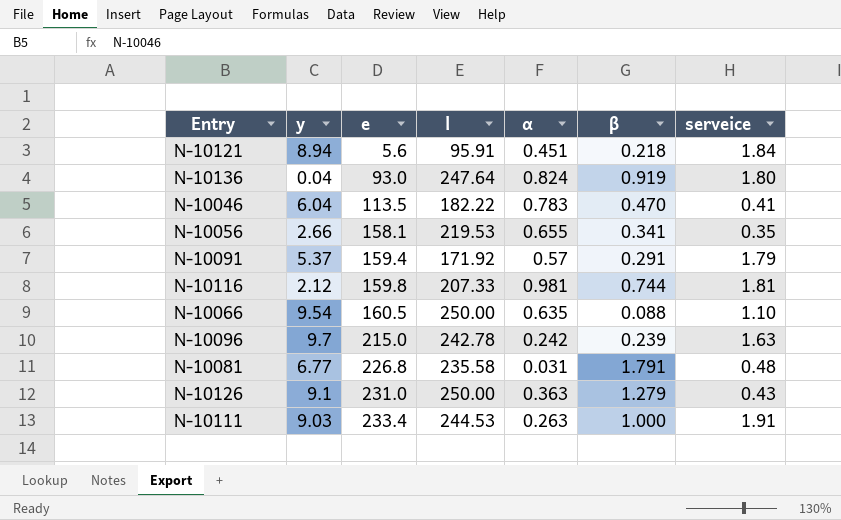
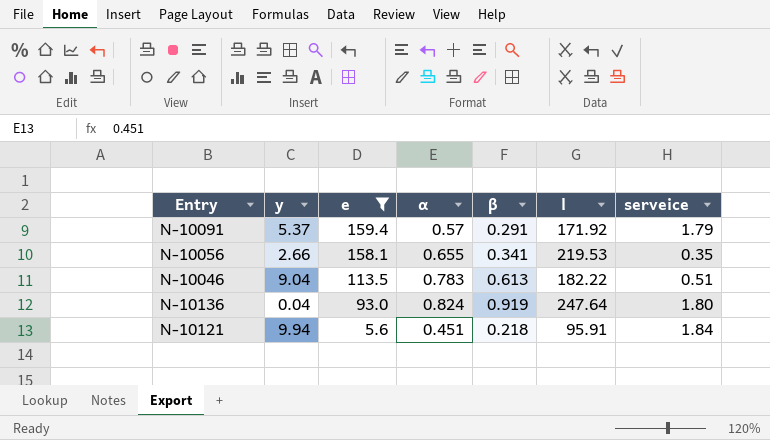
filter: none -> e <= 159.4
row order: e ascending -> e descending
column l | position: 4 -> 6
N-10046 | y: 6.04 -> 9.04
N-10046 | β: 0.470 -> 0.613
N-10046 | serveice: 0.41 -> 0.51
N-10121 | y: 8.94 -> 9.94

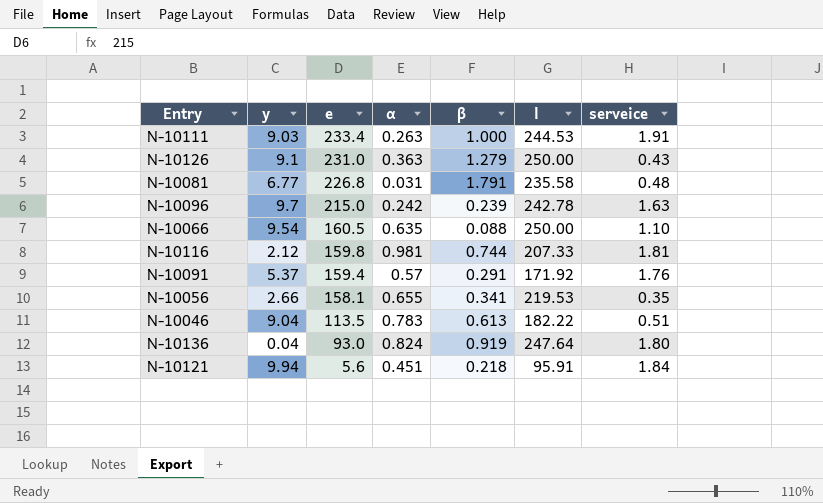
filter: e <= 159.4 -> none
N-10091 | serveice: 1.79 -> 1.76

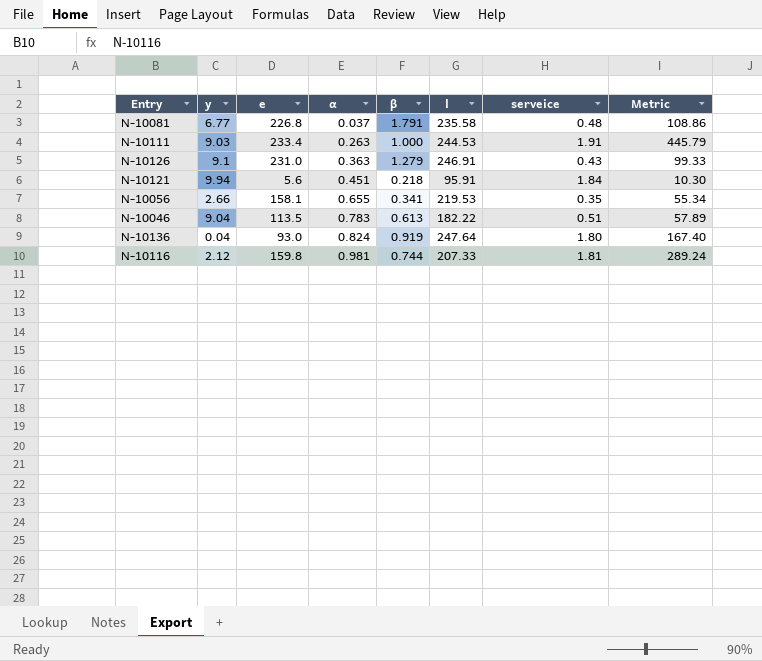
row order: e descending -> α ascending
column Metric | formula: none -> [e] * [serveice]
row N-10096: 9.7 | 215.0 | 0.242 | 0.239 | 242.78 | 1.63 -> none
row N-10066: 9.54 | 160.5 | 0.635 | 0.088 | 250.00 | 1.10 -> none
row N-10091: 5.37 | 159.4 | 0.57 | 0.291 | 171.92 | 1.76 -> none
N-10081 | α: 0.031 -> 0.037
N-10126 | l: 250.00 -> 246.91

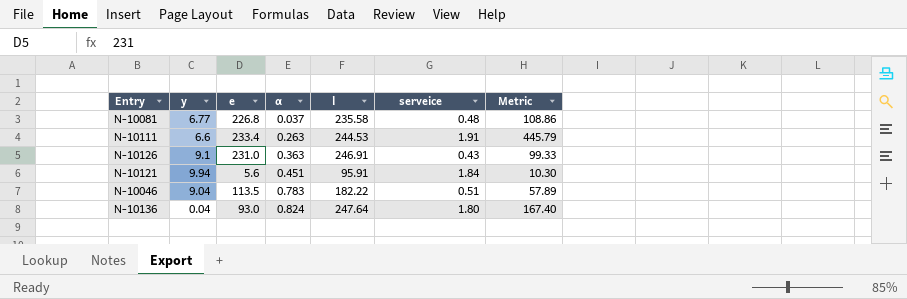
column β | position: 5 -> none
row N-10056: 2.66 | 158.1 | 0.655 | 0.341 | 219.53 | 0.35 | 55.34 -> none
row N-10116: 2.12 | 159.8 | 0.981 | 0.744 | 207.33 | 1.81 | 289.24 -> none
N-10111 | y: 9.03 -> 6.6

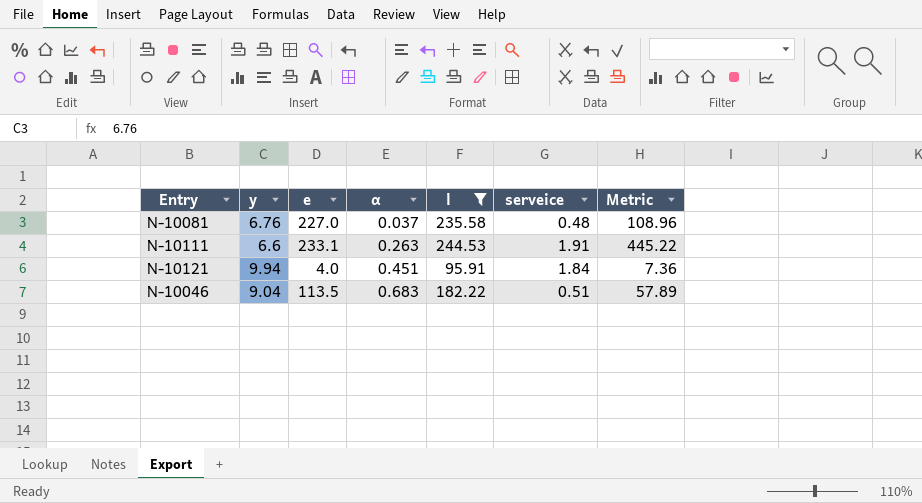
filter: none -> l <= 244.53
N-10081 | y: 6.77 -> 6.76
N-10081 | e: 226.8 -> 227.0
N-10081 | Metric: 108.86 -> 108.96
N-10111 | e: 233.4 -> 233.1
N-10111 | Metric: 445.79 -> 445.22
N-10121 | e: 5.6 -> 4.0
N-10121 | Metric: 10.30 -> 7.36
N-10046 | α: 0.783 -> 0.683

